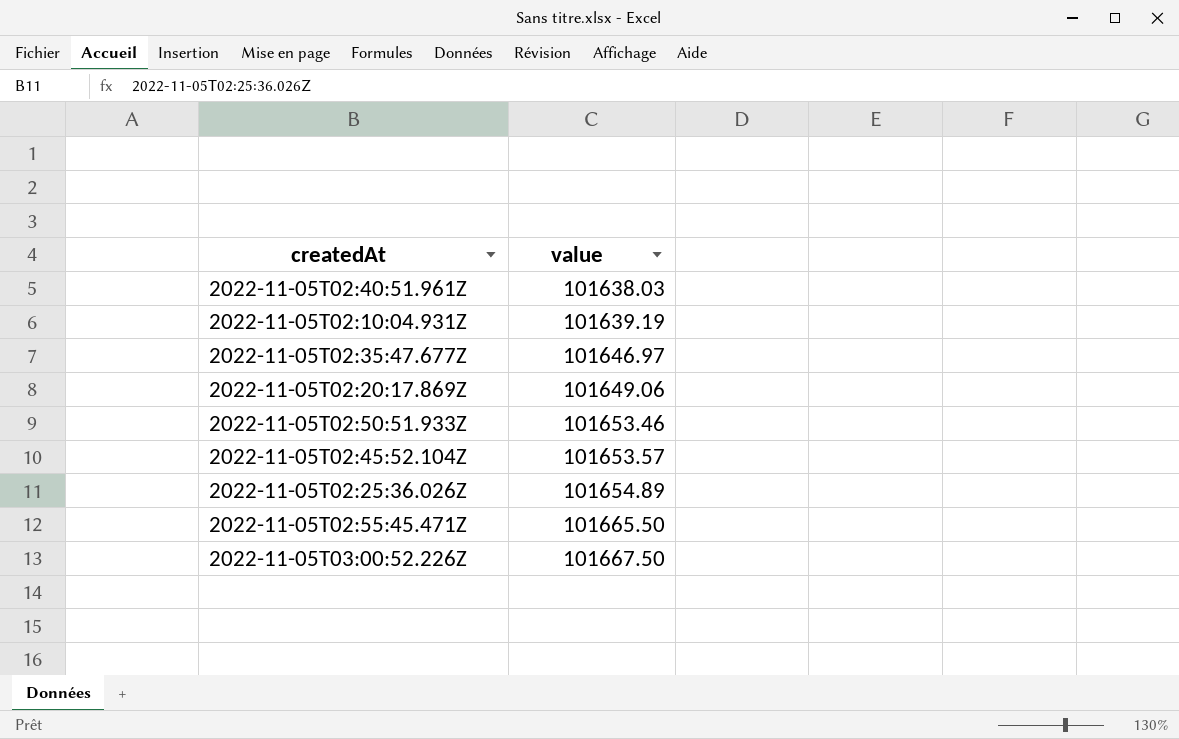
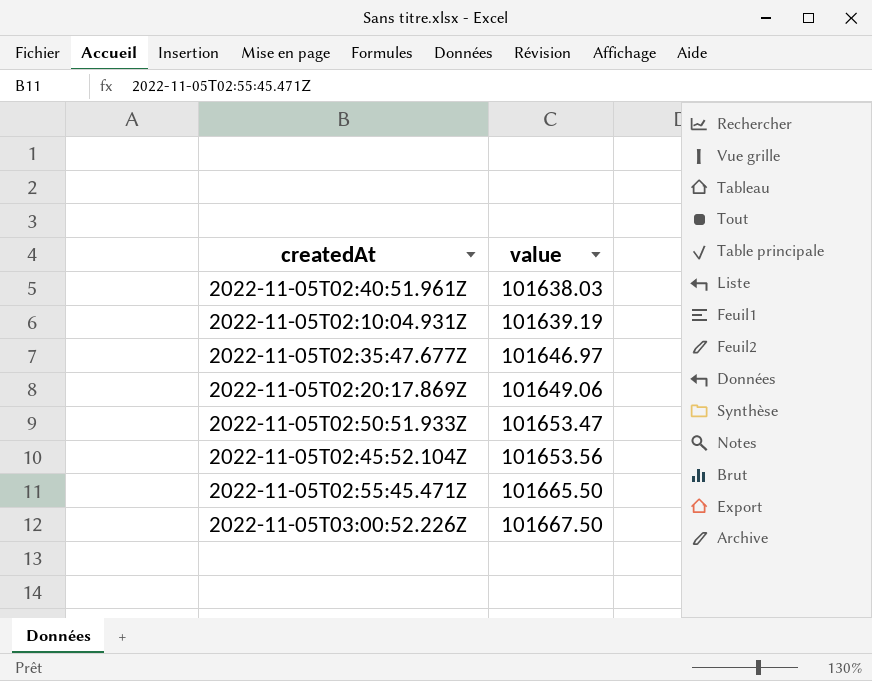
row 2022-11-05T02:25:36.026Z: 101654.89 -> none
2022-11-05T02:50:51.933Z | value: 101653.46 -> 101653.47
2022-11-05T02:45:52.104Z | value: 101653.57 -> 101653.56

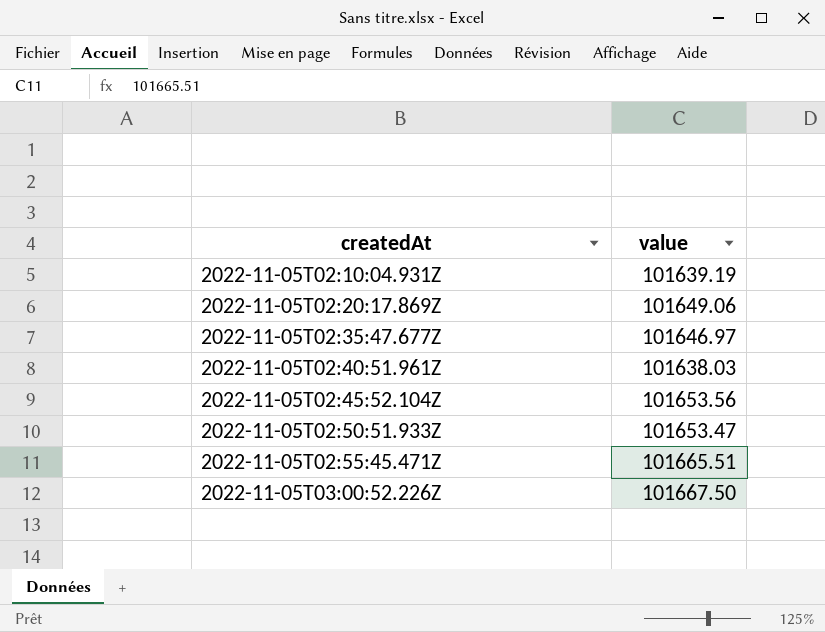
row order: value ascending -> createdAt ascending
2022-11-05T02:55:45.471Z | value: 101665.50 -> 101665.51

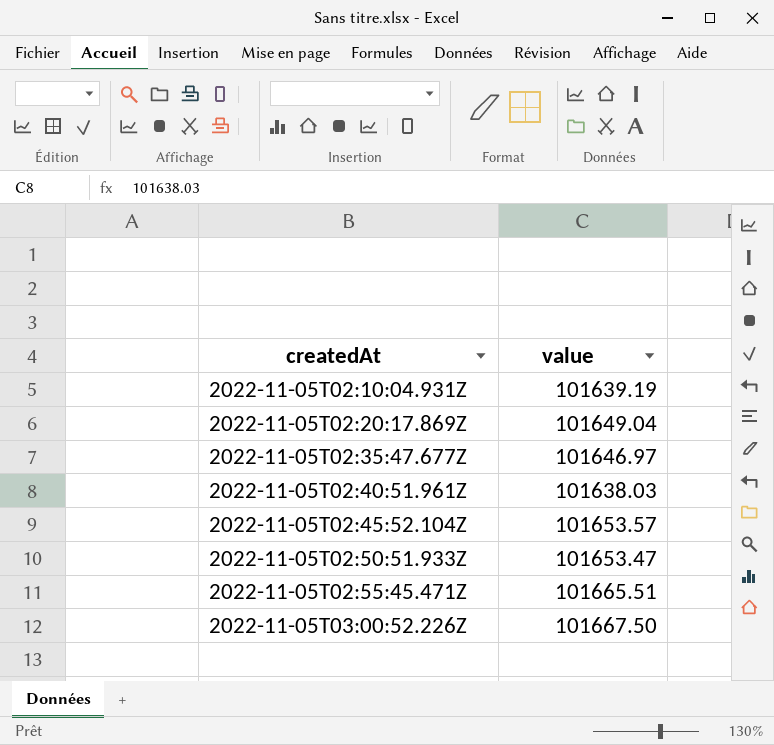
2022-11-05T02:20:17.869Z | value: 101649.06 -> 101649.04
2022-11-05T02:45:52.104Z | value: 101653.56 -> 101653.57

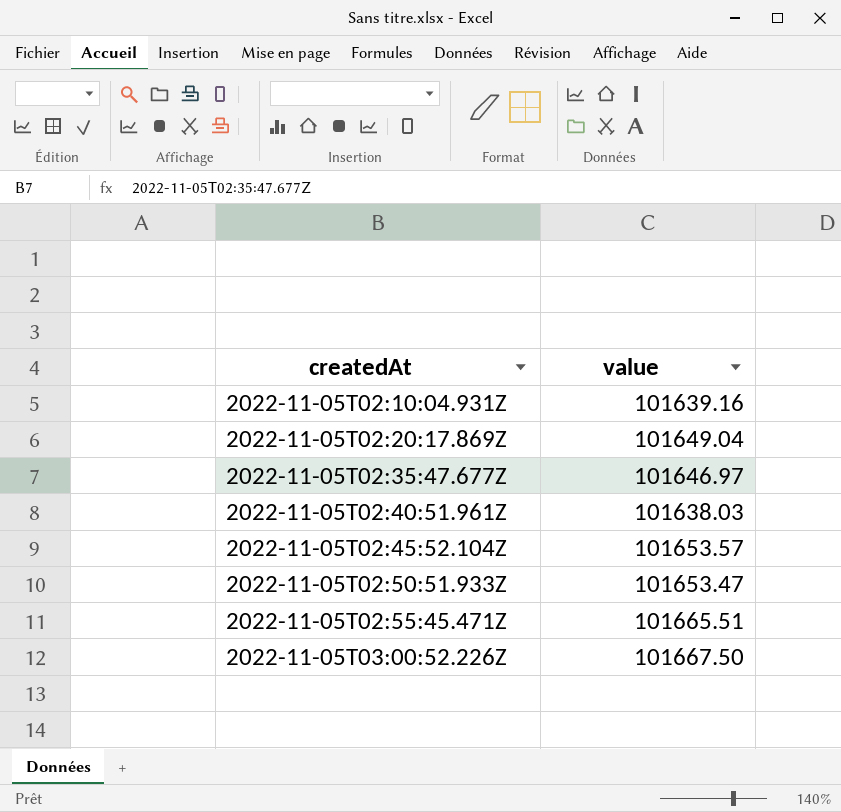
2022-11-05T02:10:04.931Z | value: 101639.19 -> 101639.16

